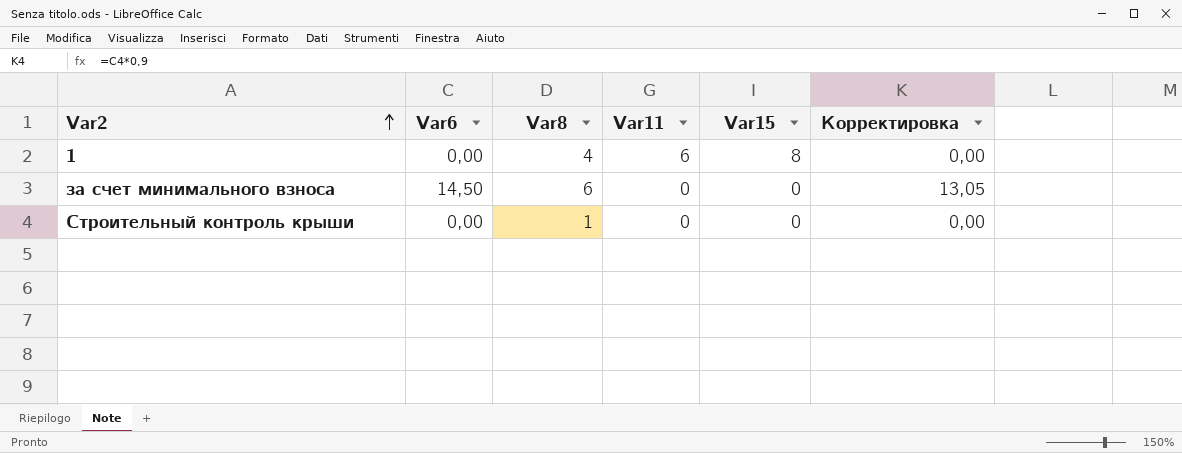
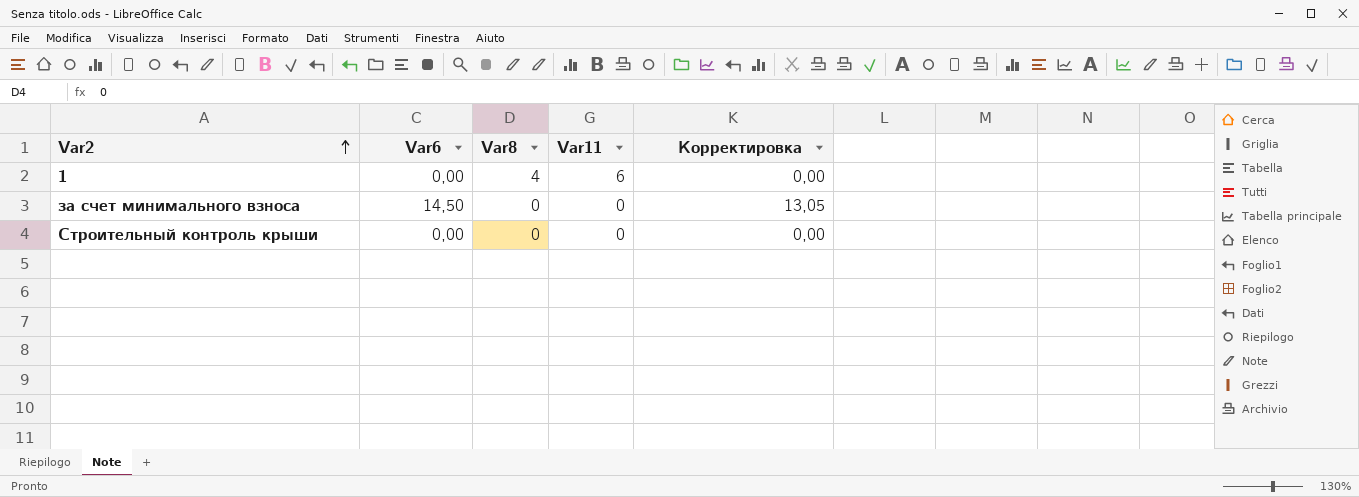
column Var15 | position: 5 -> none
за счет минимального взноса | Var8: 6 -> 0
Строительный контроль крыши | Var8: 1 -> 0

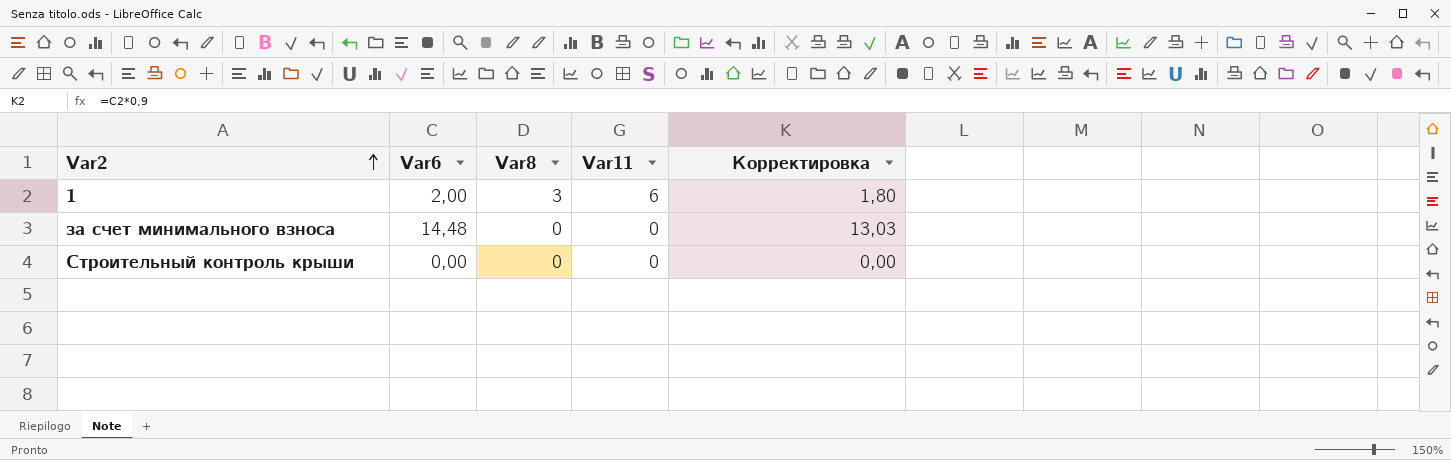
1 | Var6: 0,00 -> 2,00
1 | Var8: 4 -> 3
1 | Корректировка: 0,00 -> 1,80
за счет минимального взноса | Var6: 14,50 -> 14,48
за счет минимального взноса | Корректировка: 13,05 -> 13,03

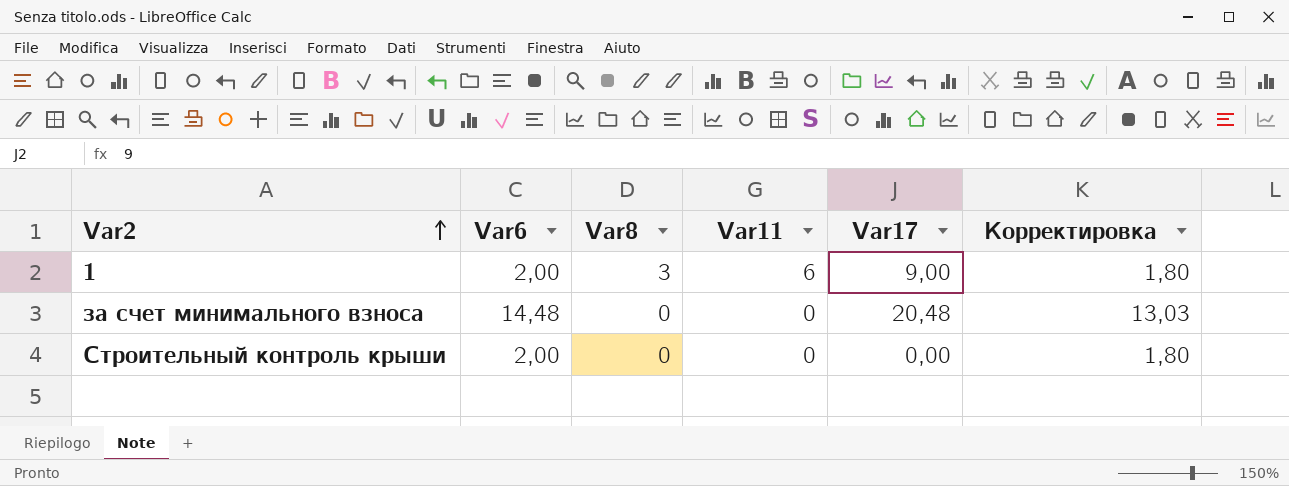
column Var17 | position: none -> 5
Строительный контроль крыши | Var6: 0,00 -> 2,00
Строительный контроль крыши | Корректировка: 0,00 -> 1,80

